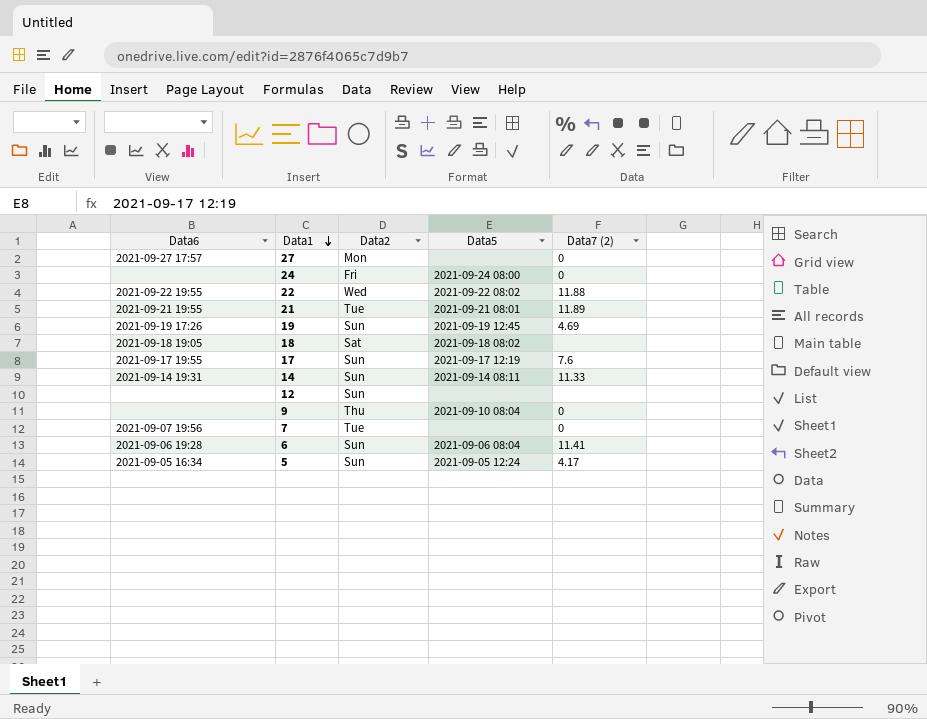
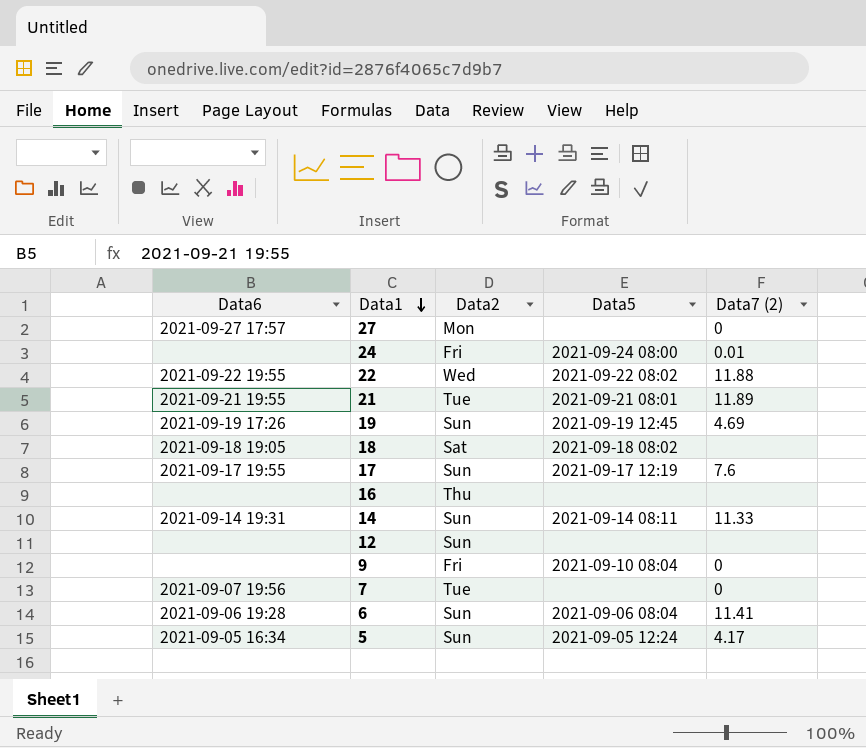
24 | Data7 (2): 0 -> 0.01
row 16: none -> none | Thu | none | none
9 | Data2: Thu -> Fri

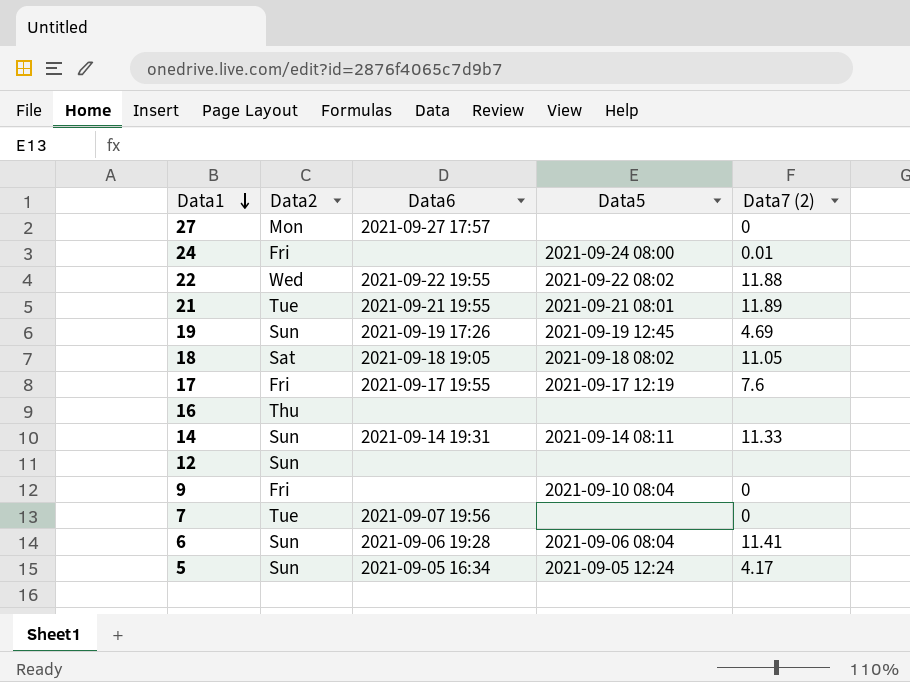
column Data6 | position: 1 -> 3
18 | Data7 (2): none -> 11.05
17 | Data2: Sun -> Fri

